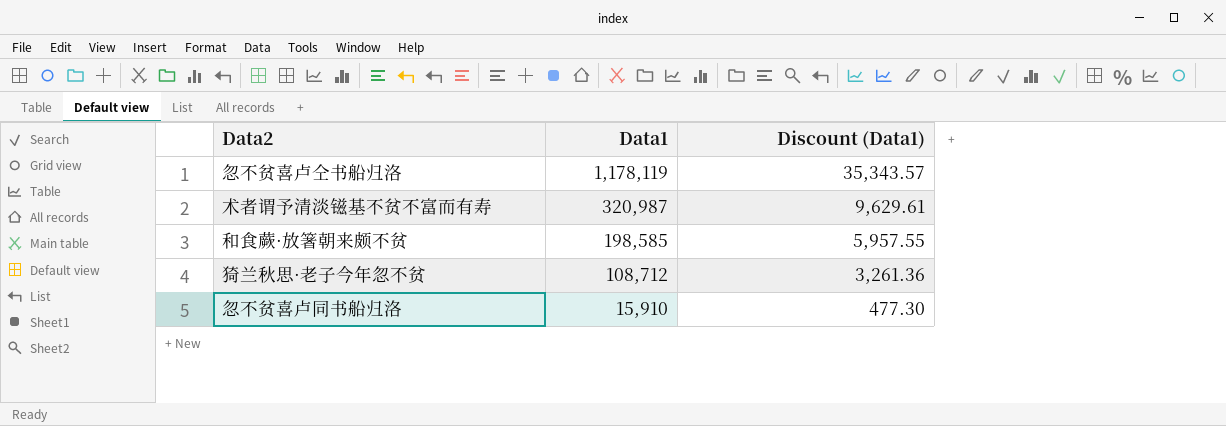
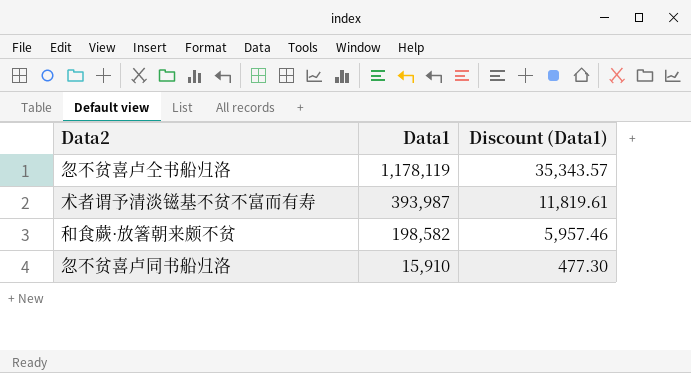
row 猗兰秋思·老子今年忽不贫: 108,712 | 3,261.36 -> none
术者谓予清淡镃基不贫不富而有寿 | Data1: 320,987 -> 393,987
术者谓予清淡镃基不贫不富而有寿 | Discount (Data1): 9,629.61 -> 11,819.61
和食蕨·放箸朝来颇不贫 | Data1: 198,585 -> 198,582
和食蕨·放箸朝来颇不贫 | Discount (Data1): 5,957.55 -> 5,957.46

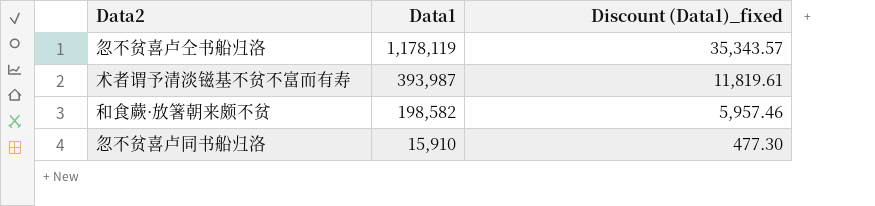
column name: Discount (Data1) -> Discount (Data1)_fixed

